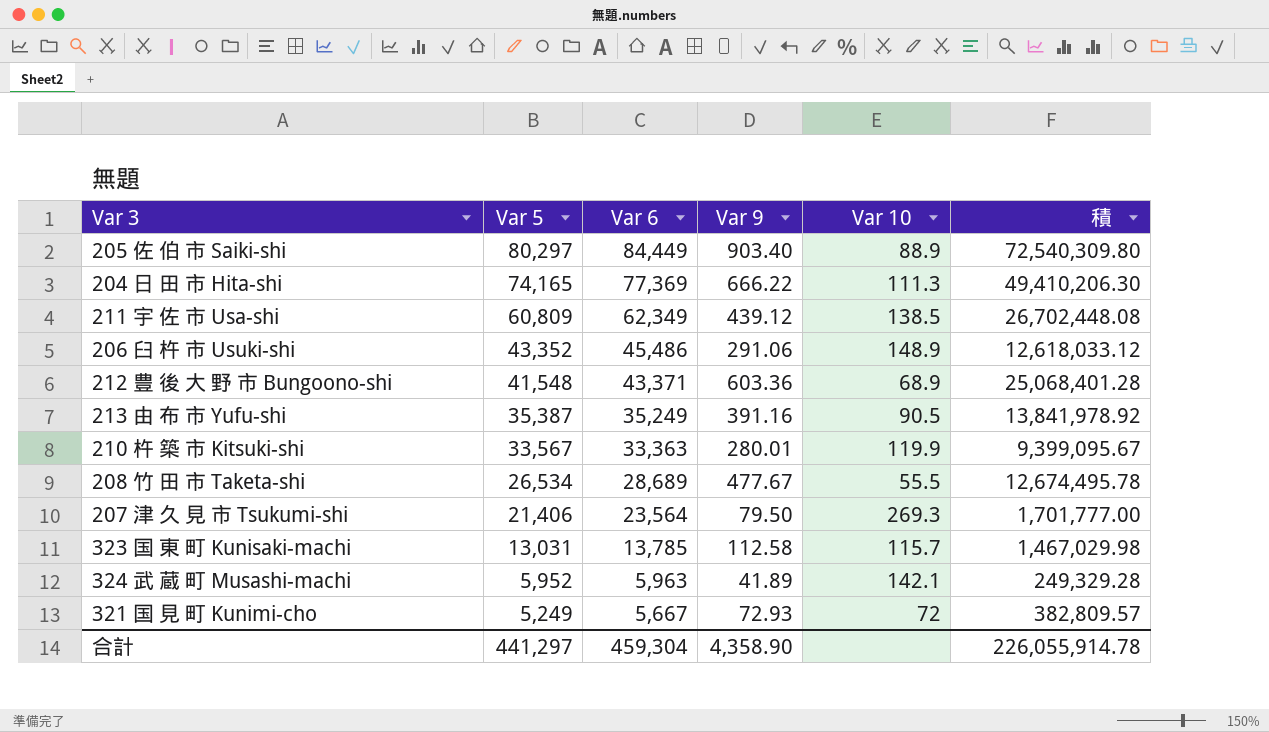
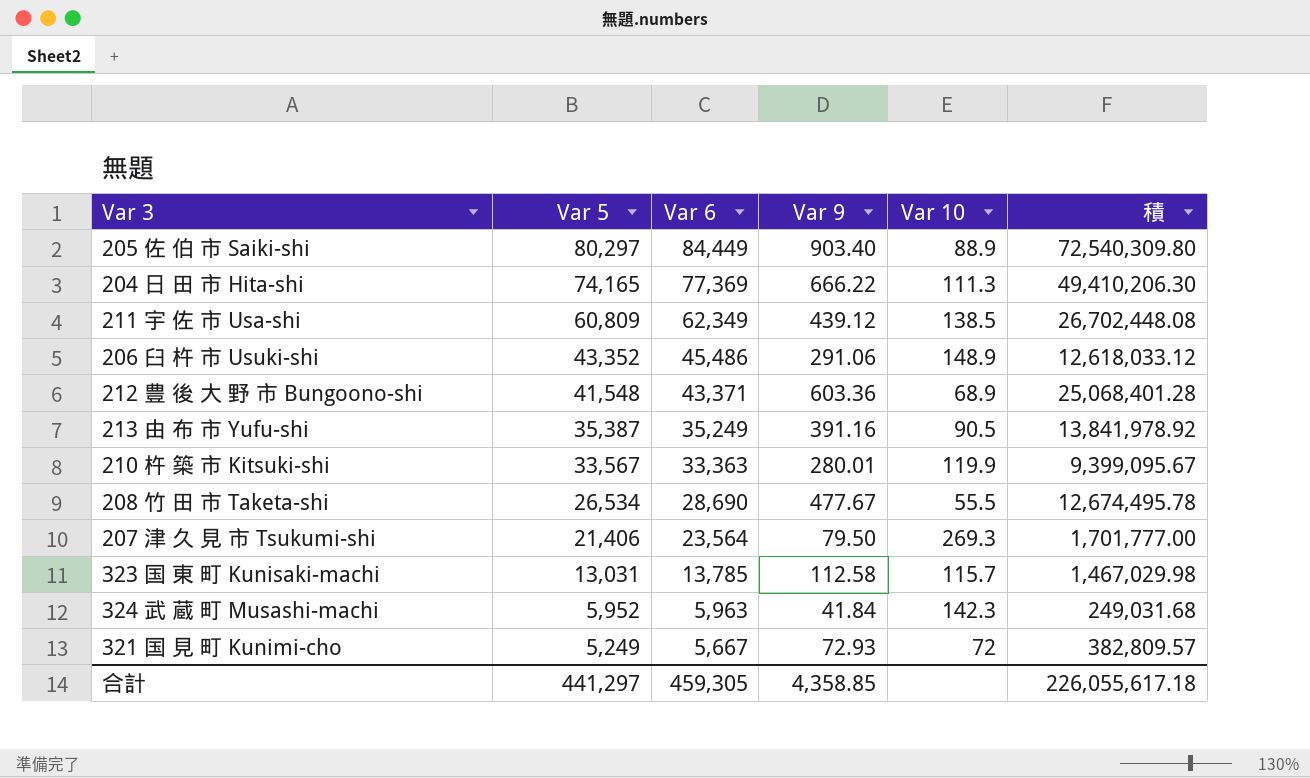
208 竹 田 市 Taketa-shi | Var 6: 28,689 -> 28,690
324 武 蔵 町 Musashi-machi | Var 9: 41.89 -> 41.84
324 武 蔵 町 Musashi-machi | Var 10: 142.1 -> 142.3
324 武 蔵 町 Musashi-machi | 積: 249,329.28 -> 249,031.68
合計 | Var 6: 459,304 -> 459,305
合計 | Var 9: 4,358.90 -> 4,358.85
合計 | 積: 226,055,914.78 -> 226,055,617.18

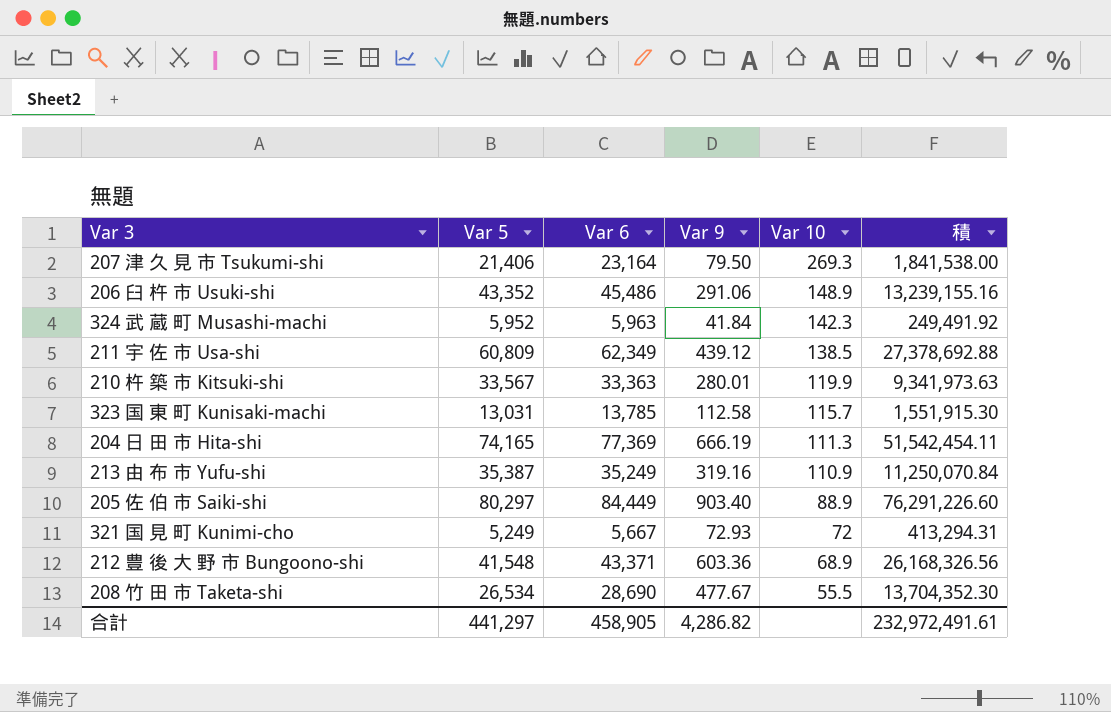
row order: Var 5 descending -> Var 10 descending
column 積 | formula: [Var 5] * [Var 9] -> [Var 6] * [Var 9]
207 津 久 見 市 Tsukumi-shi | Var 6: 23,564 -> 23,164
204 日 田 市 Hita-shi | Var 9: 666.22 -> 666.19
213 由 布 市 Yufu-shi | Var 9: 391.16 -> 319.16
213 由 布 市 Yufu-shi | Var 10: 90.5 -> 110.9
合計 | Var 6: 459,305 -> 458,905
合計 | Var 9: 4,358.85 -> 4,286.82
合計 | 積: 226,055,617.18 -> 232,972,491.61

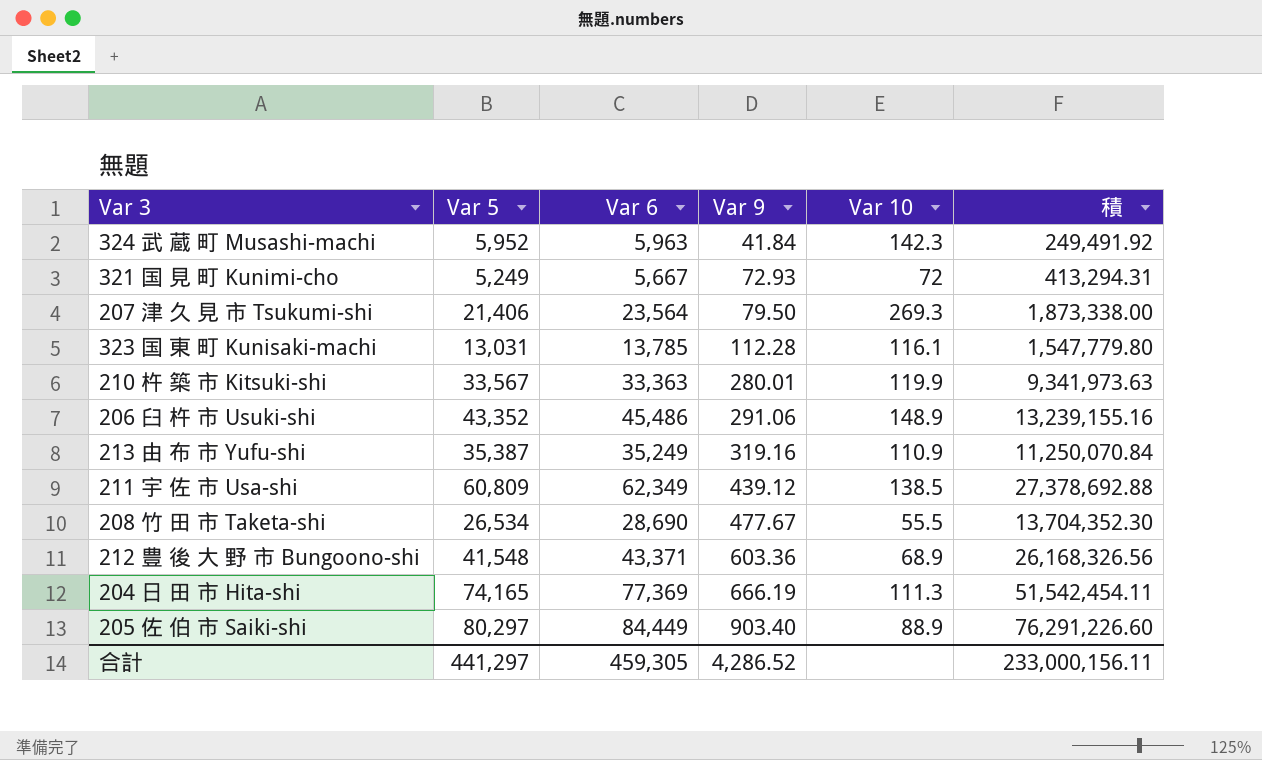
row order: Var 10 descending -> Var 9 ascending
207 津 久 見 市 Tsukumi-shi | Var 6: 23,164 -> 23,564
207 津 久 見 市 Tsukumi-shi | 積: 1,841,538.00 -> 1,873,338.00
323 国 東 町 Kunisaki-machi | Var 9: 112.58 -> 112.28
323 国 東 町 Kunisaki-machi | Var 10: 115.7 -> 116.1
323 国 東 町 Kunisaki-machi | 積: 1,551,915.30 -> 1,547,779.80
合計 | Var 6: 458,905 -> 459,305
合計 | Var 9: 4,286.82 -> 4,286.52
合計 | 積: 232,972,491.61 -> 233,000,156.11

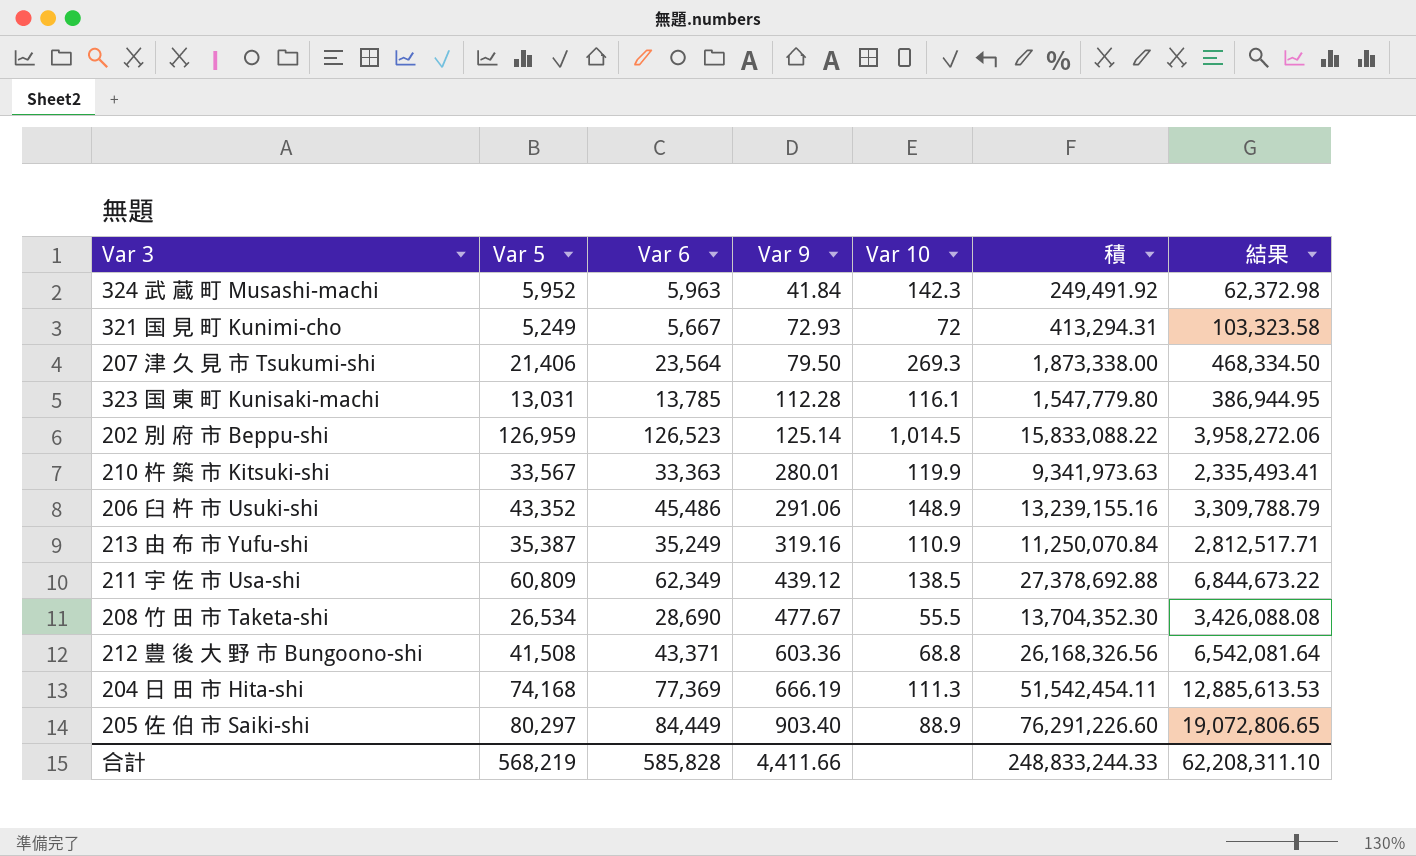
column 結果 | formula: none -> [積] * 0.25
row 202 別 府 市 Beppu-shi: none -> 126,959 | 126,523 | 125.14 | 1,014.5 | 15,833,088.22 | 3,958,272.06
212 豊 後 大 野 市 Bungoono-shi | Var 5: 41,548 -> 41,508
212 豊 後 大 野 市 Bungoono-shi | Var 10: 68.9 -> 68.8
204 日 田 市 Hita-shi | Var 5: 74,165 -> 74,168
合計 | Var 5: 441,297 -> 568,219
合計 | Var 6: 459,305 -> 585,828
合計 | Var 9: 4,286.52 -> 4,411.66
合計 | 積: 233,000,156.11 -> 248,833,244.33

